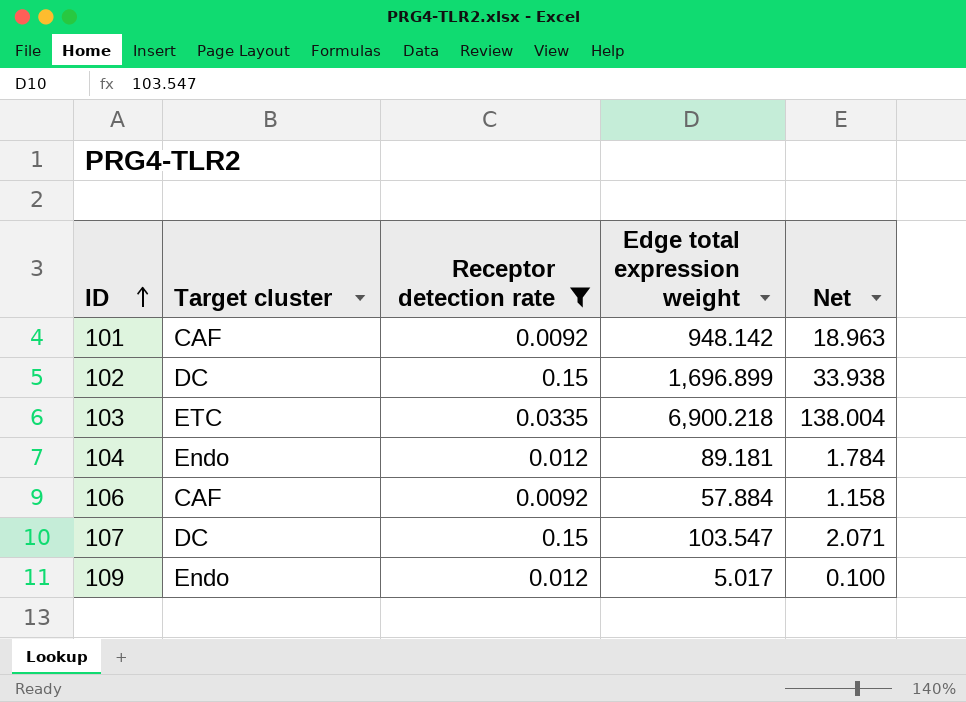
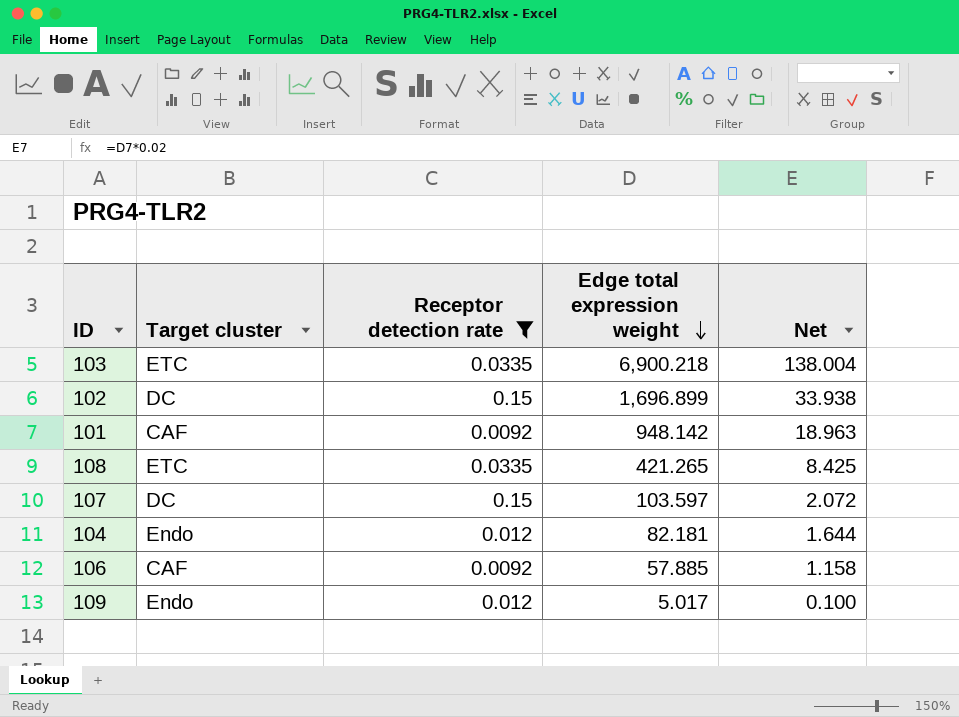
row order: ID ascending -> Edge total expression weight descending
row 108: none -> ETC | 0.0335 | 421.265 | 8.425
107 | Edge total expression weight: 103.547 -> 103.597
107 | Net: 2.071 -> 2.072
104 | Edge total expression weight: 89.181 -> 82.181
104 | Net: 1.784 -> 1.644
106 | Edge total expression weight: 57.884 -> 57.885

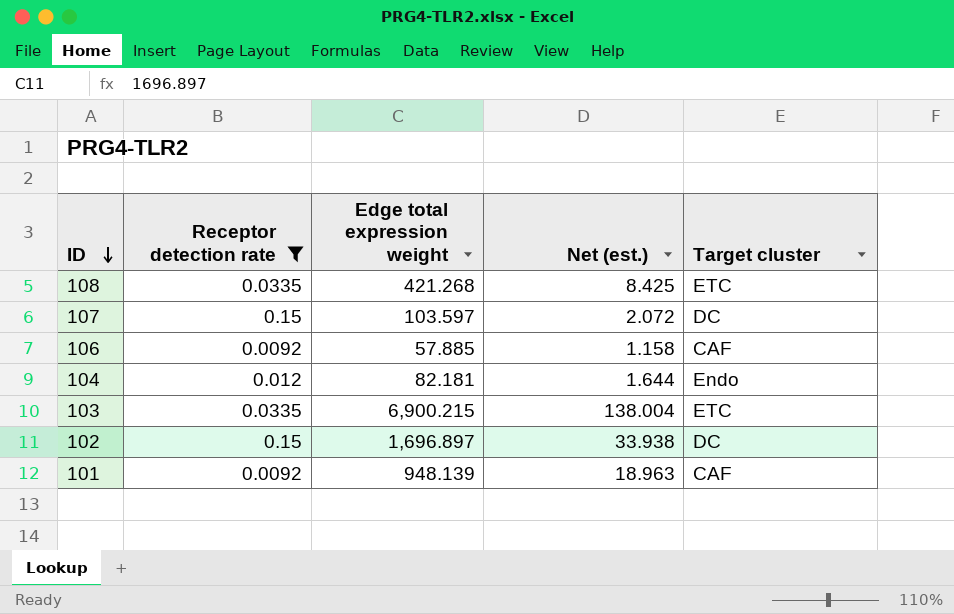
row order: Edge total expression weight descending -> ID descending
column name: Net -> Net (est.)
column Target cluster | position: 2 -> 5
row 109: Endo | 0.012 | 5.017 | 0.100 -> none
108 | Edge total expression weight: 421.265 -> 421.268
103 | Edge total expression weight: 6,900.218 -> 6,900.215
102 | Edge total expression weight: 1,696.899 -> 1,696.897
101 | Edge total expression weight: 948.142 -> 948.139

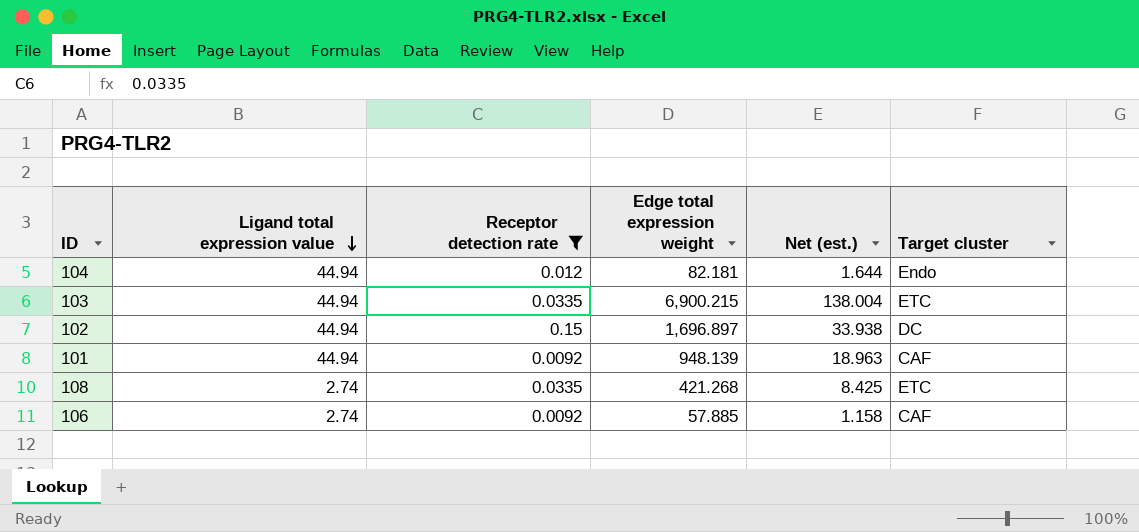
row order: ID descending -> Ligand total expression value descending
column Ligand total expression value | position: none -> 2
row 107: 0.15 | 103.597 | 2.072 | DC -> none

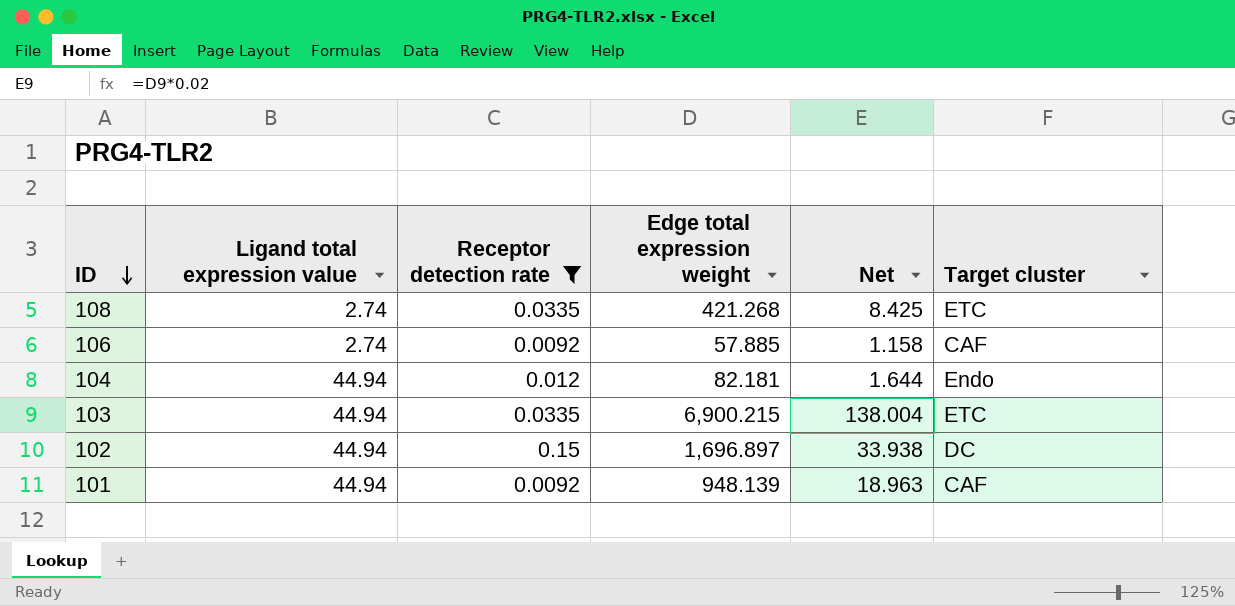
row order: Ligand total expression value descending -> ID descending
column name: Net (est.) -> Net

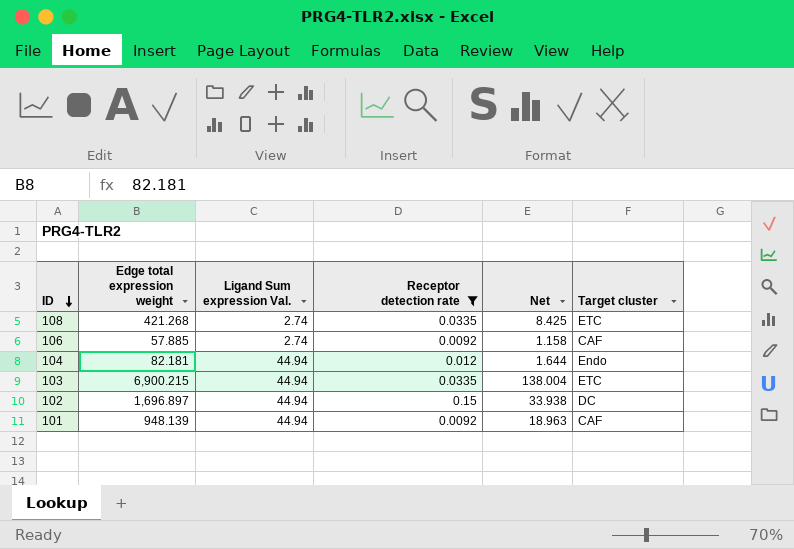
column Edge total expression weight | position: 4 -> 2
column name: Ligand total expression value -> Ligand Sum expression Val.

